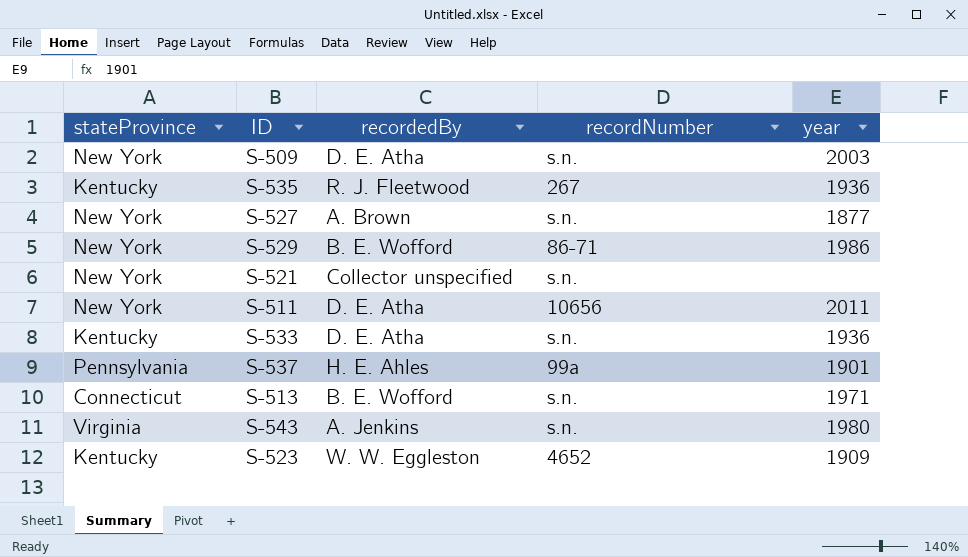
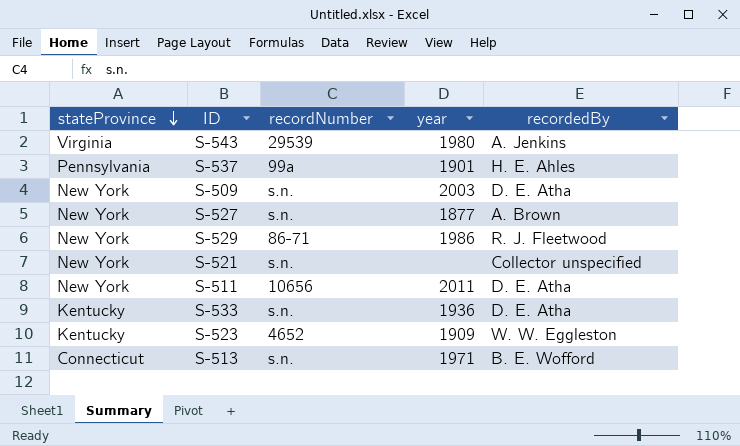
row order: none -> stateProvince descending
column recordedBy | position: 3 -> 5
row S-535: Kentucky | R. J. Fleetwood | 267 | 1936 -> none
S-543 | recordNumber: s.n. -> 29539
S-529 | recordedBy: B. E. Wofford -> R. J. Fleetwood

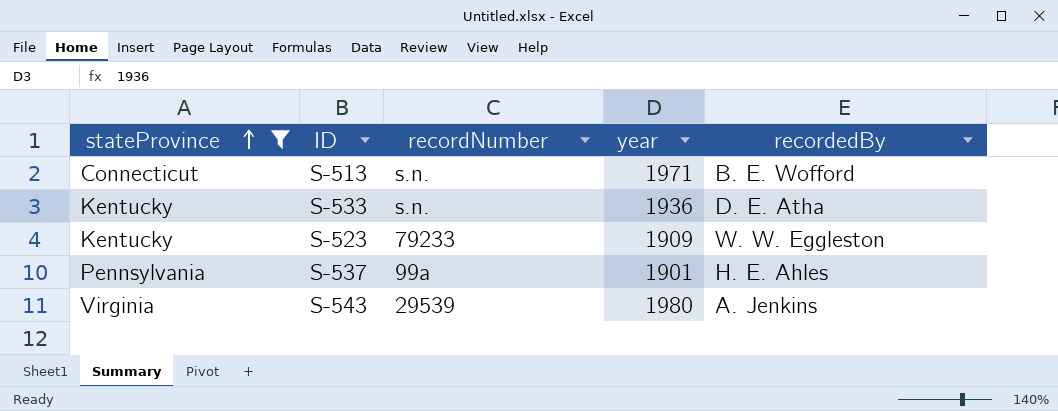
filter: none -> stateProvince != New York
row order: stateProvince descending -> stateProvince ascending
S-523 | recordNumber: 4652 -> 79233

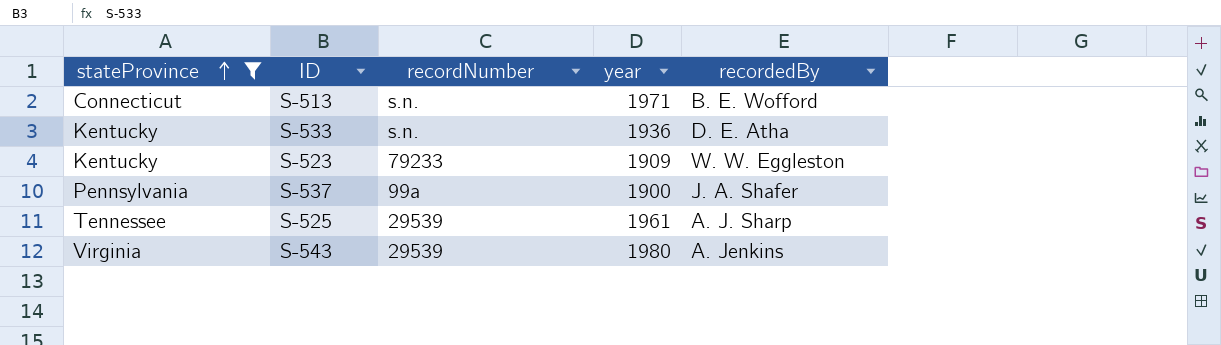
S-537 | year: 1901 -> 1900
S-537 | recordedBy: H. E. Ahles -> J. A. Shafer
row S-525: none -> Tennessee | 29539 | 1961 | A. J. Sharp

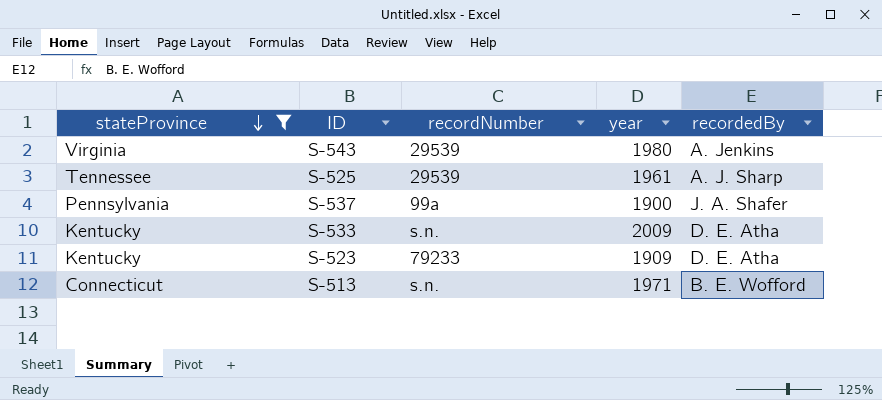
row order: stateProvince ascending -> stateProvince descending
S-533 | year: 1936 -> 2009
S-523 | recordedBy: W. W. Eggleston -> D. E. Atha

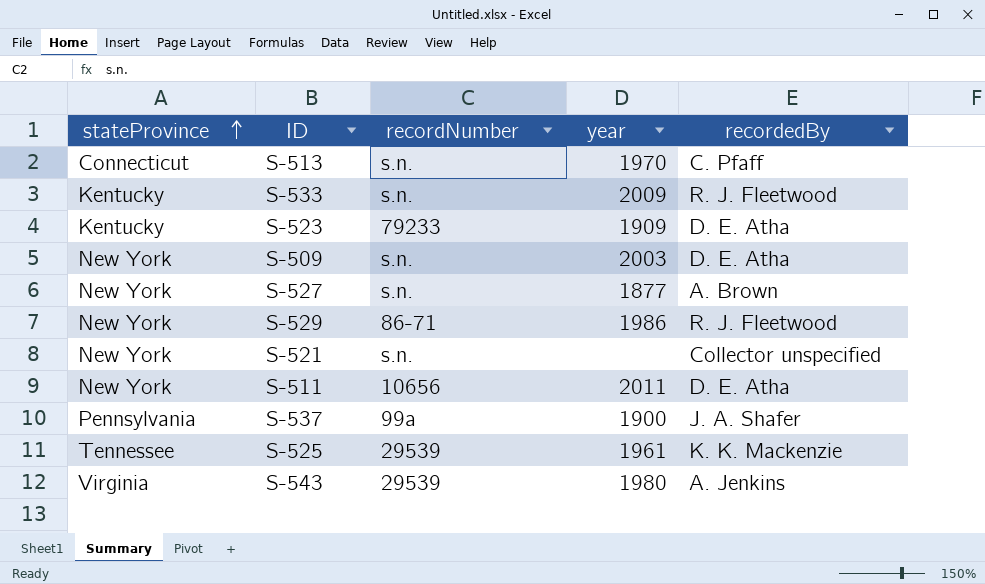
filter: stateProvince != New York -> none
row order: stateProvince descending -> stateProvince ascending
S-513 | year: 1971 -> 1970
S-513 | recordedBy: B. E. Wofford -> C. Pfaff
S-533 | recordedBy: D. E. Atha -> R. J. Fleetwood
S-525 | recordedBy: A. J. Sharp -> K. K. Mackenzie

